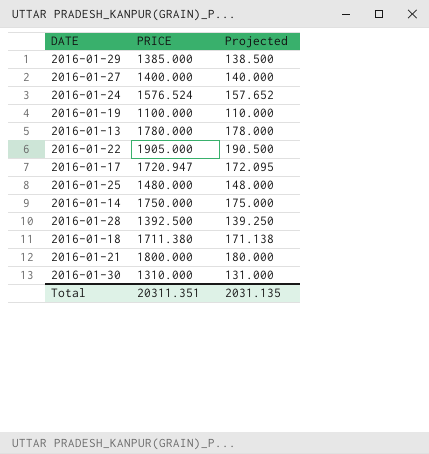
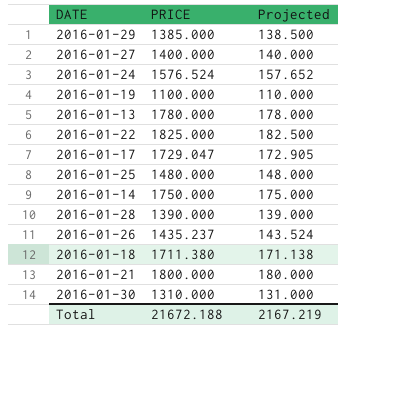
2016-01-22 | PRICE: 1905.000 -> 1825.000
2016-01-22 | Projected: 190.500 -> 182.500
2016-01-17 | PRICE: 1720.947 -> 1729.047
2016-01-17 | Projected: 172.095 -> 172.905
2016-01-28 | PRICE: 1392.500 -> 1390.000
2016-01-28 | Projected: 139.250 -> 139.000
row 2016-01-26: none -> 1435.237 | 143.524
Total | PRICE: 20311.351 -> 21672.188
Total | Projected: 2031.135 -> 2167.219

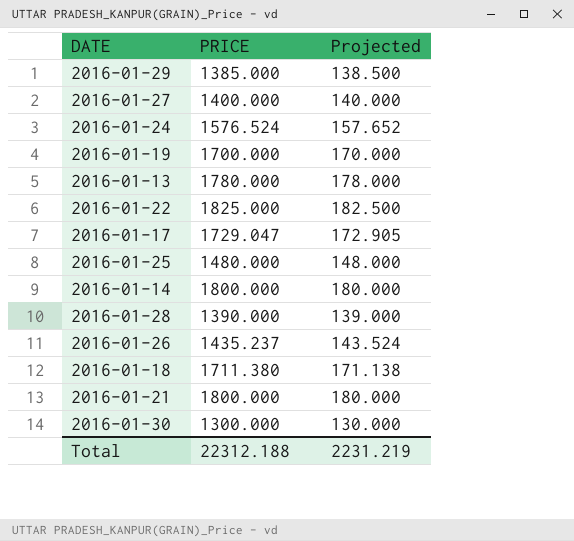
2016-01-19 | PRICE: 1100.000 -> 1700.000
2016-01-19 | Projected: 110.000 -> 170.000
2016-01-14 | PRICE: 1750.000 -> 1800.000
2016-01-14 | Projected: 175.000 -> 180.000
2016-01-30 | PRICE: 1310.000 -> 1300.000
2016-01-30 | Projected: 131.000 -> 130.000
Total | PRICE: 21672.188 -> 22312.188
Total | Projected: 2167.219 -> 2231.219

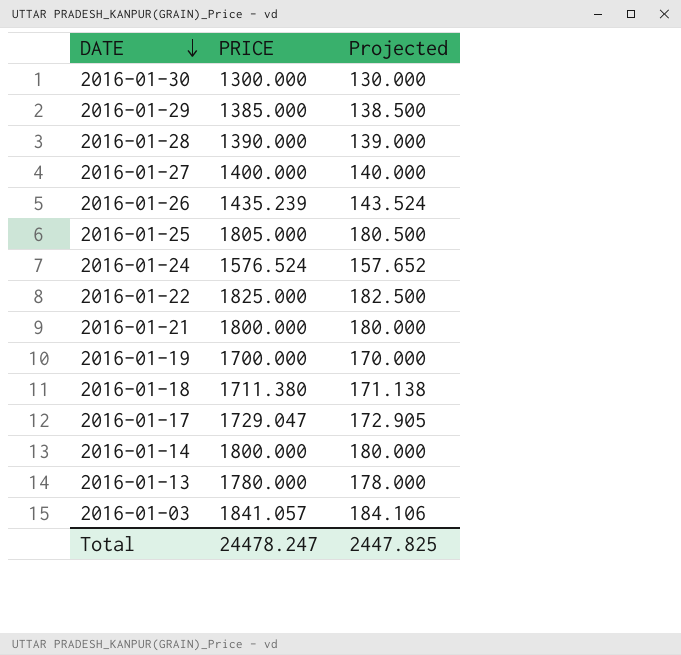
row order: none -> DATE descending
2016-01-26 | PRICE: 1435.237 -> 1435.239
2016-01-25 | PRICE: 1480.000 -> 1805.000
2016-01-25 | Projected: 148.000 -> 180.500
row 2016-01-03: none -> 1841.057 | 184.106
Total | PRICE: 22312.188 -> 24478.247
Total | Projected: 2231.219 -> 2447.825

